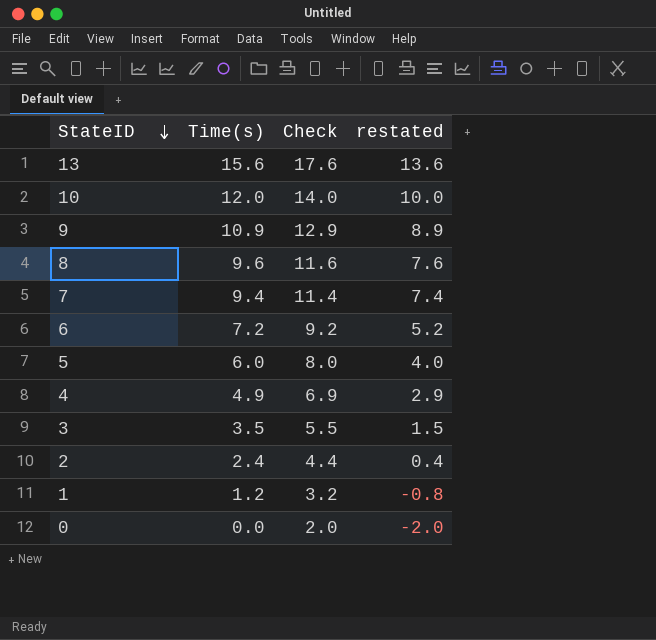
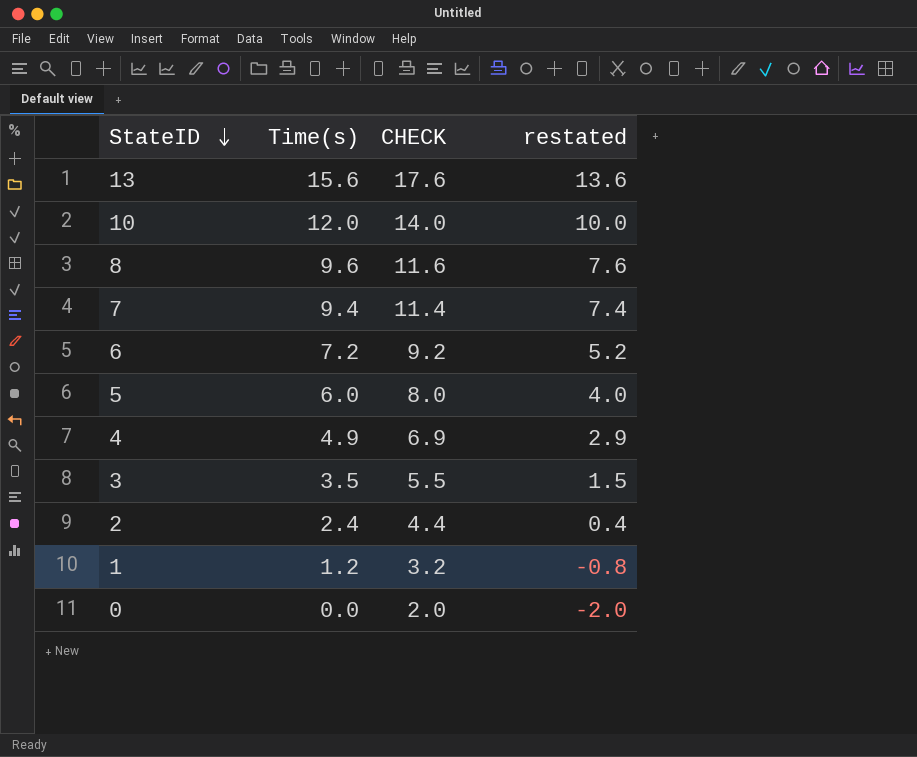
column name: Check -> CHECK
row 9: 10.9 | 12.9 | 8.9 -> none

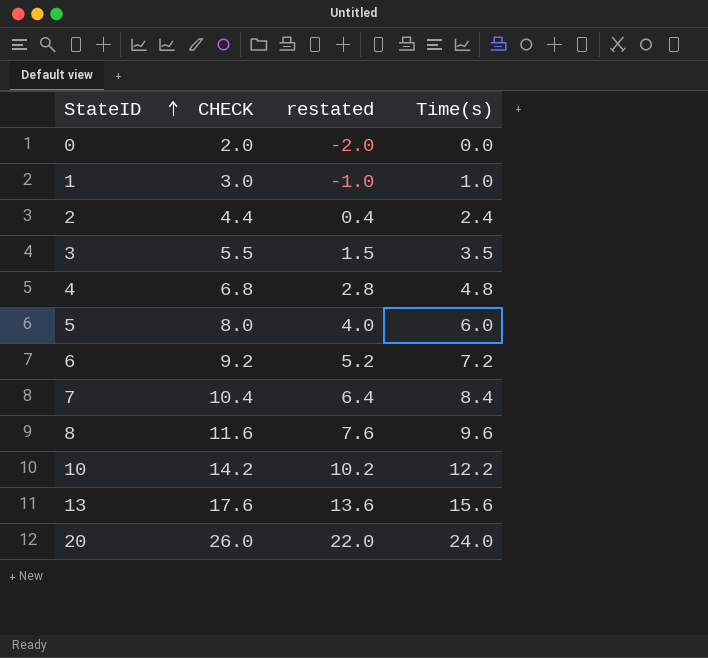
row order: StateID descending -> StateID ascending
column Time(s) | position: 2 -> 4
1 | CHECK: 3.2 -> 3.0
1 | restated: -0.8 -> -1.0
1 | Time(s): 1.2 -> 1.0
4 | CHECK: 6.9 -> 6.8
4 | restated: 2.9 -> 2.8
4 | Time(s): 4.9 -> 4.8
7 | CHECK: 11.4 -> 10.4
7 | restated: 7.4 -> 6.4
7 | Time(s): 9.4 -> 8.4
10 | CHECK: 14.0 -> 14.2
10 | restated: 10.0 -> 10.2
10 | Time(s): 12.0 -> 12.2
row 20: none -> 26.0 | 22.0 | 24.0

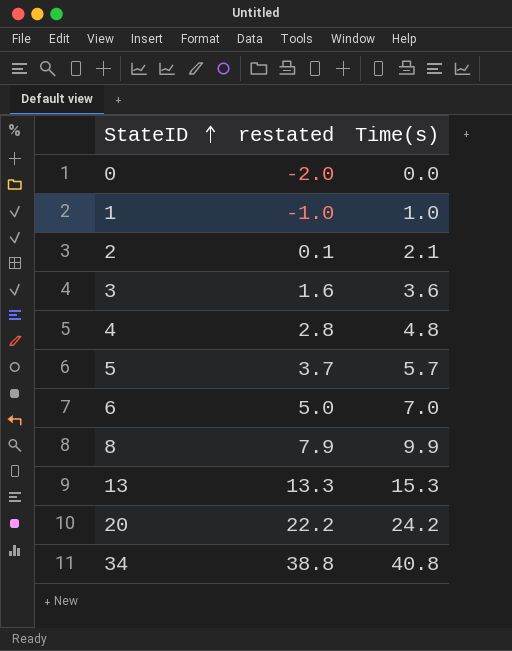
column CHECK | formula: [Time(s)] + 2 -> none
row 7: 10.4 | 6.4 | 8.4 -> none
row 10: 14.2 | 10.2 | 12.2 -> none
2 | restated: 0.4 -> 0.1
2 | Time(s): 2.4 -> 2.1
3 | restated: 1.5 -> 1.6
3 | Time(s): 3.5 -> 3.6
5 | restated: 4.0 -> 3.7
5 | Time(s): 6.0 -> 5.7
6 | restated: 5.2 -> 5.0
6 | Time(s): 7.2 -> 7.0
8 | restated: 7.6 -> 7.9
8 | Time(s): 9.6 -> 9.9
13 | restated: 13.6 -> 13.3
13 | Time(s): 15.6 -> 15.3
20 | restated: 22.0 -> 22.2
20 | Time(s): 24.0 -> 24.2
row 34: none -> 38.8 | 40.8

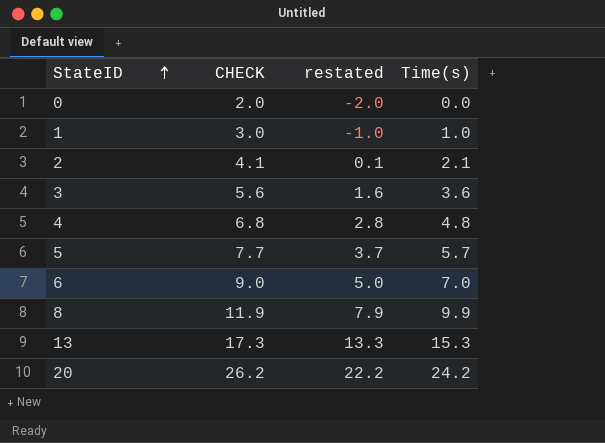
column CHECK | formula: none -> [Time(s)] + 2
row 34: 38.8 | 40.8 -> none

